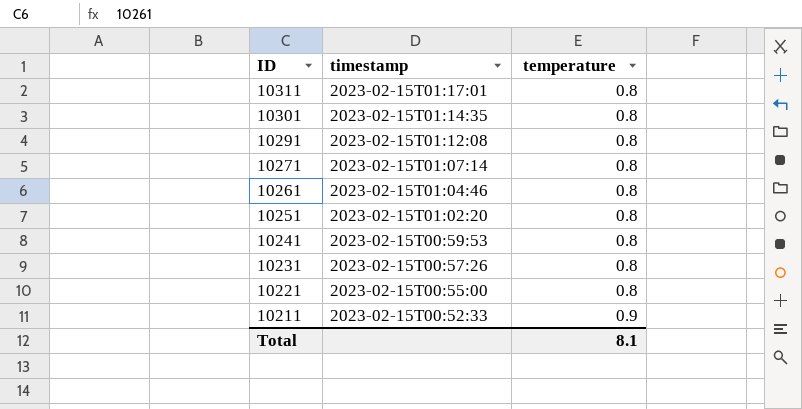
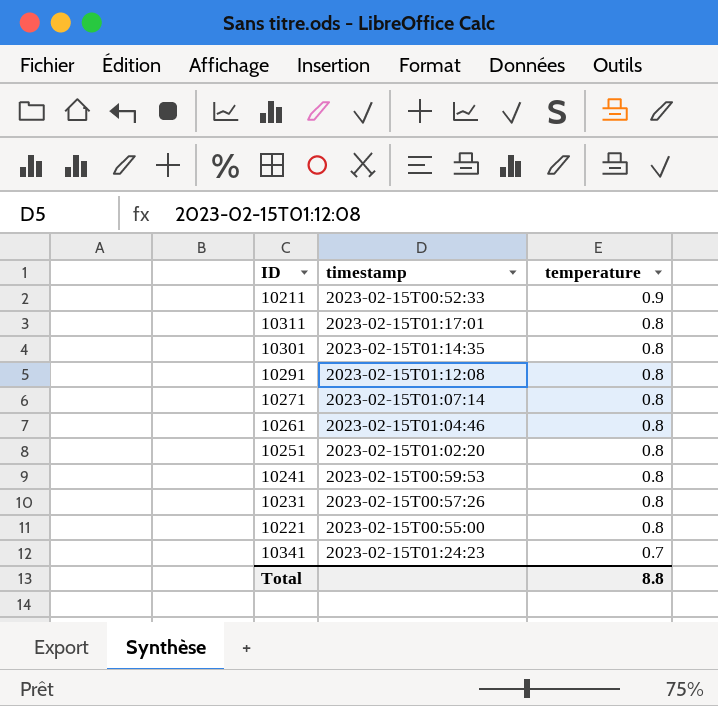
row order: ID descending -> temperature descending
row 10341: none -> 2023-02-15T01:24:23 | 0.7
Total | temperature: 8.1 -> 8.8

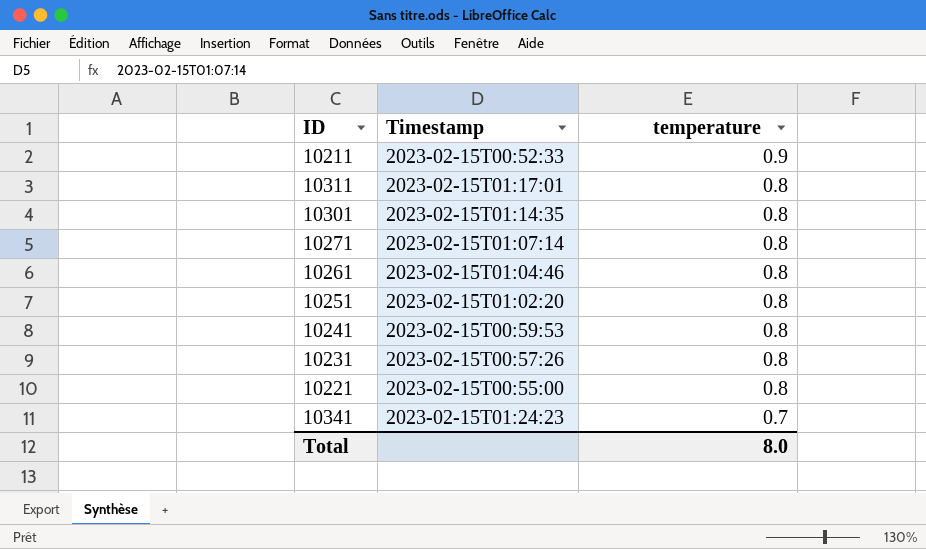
column name: timestamp -> Timestamp
row 10291: 2023-02-15T01:12:08 | 0.8 -> none
Total | temperature: 8.8 -> 8.0

